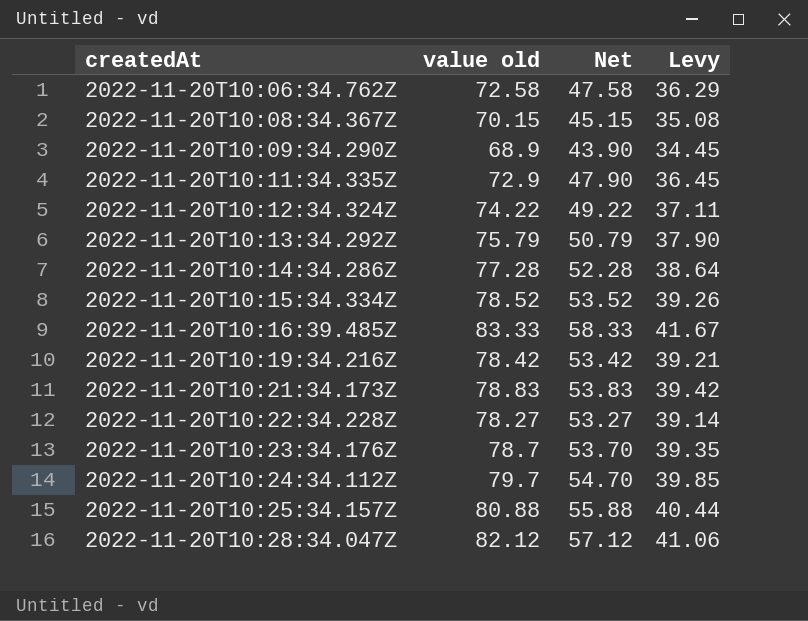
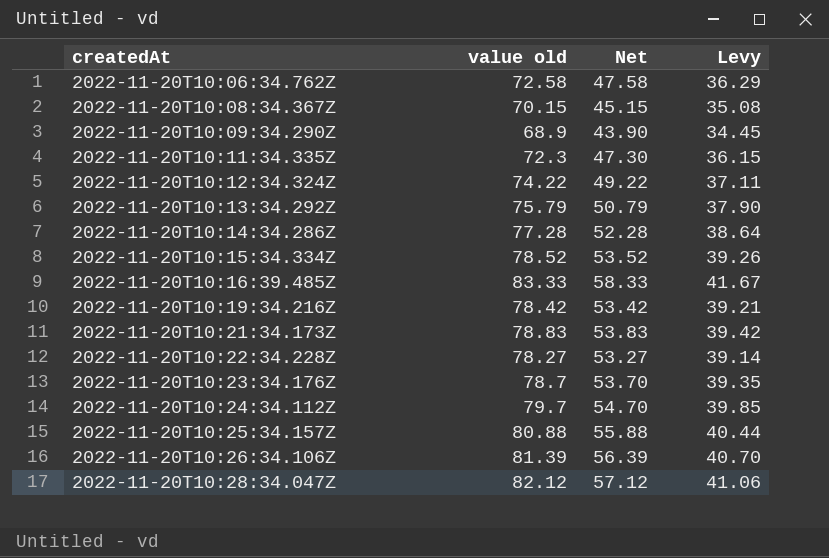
2022-11-20T10:11:34.335Z | value old: 72.9 -> 72.3
2022-11-20T10:11:34.335Z | Net: 47.90 -> 47.30
2022-11-20T10:11:34.335Z | Levy: 36.45 -> 36.15
row 2022-11-20T10:26:34.106Z: none -> 81.39 | 56.39 | 40.70

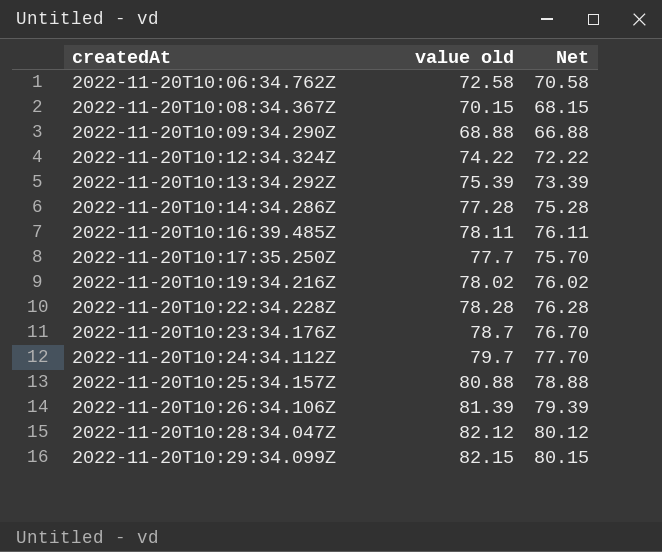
column Levy | formula: [value old] * 0.5 -> none
column Net | formula: [value old] - 25 -> [value old] - 2
row 2022-11-20T10:11:34.335Z: 72.3 | 47.30 | 36.15 -> none
row 2022-11-20T10:15:34.334Z: 78.52 | 53.52 | 39.26 -> none
row 2022-11-20T10:21:34.173Z: 78.83 | 53.83 | 39.42 -> none
2022-11-20T10:09:34.290Z | value old: 68.9 -> 68.88
2022-11-20T10:13:34.292Z | value old: 75.79 -> 75.39
2022-11-20T10:16:39.485Z | value old: 83.33 -> 78.11
row 2022-11-20T10:17:35.250Z: none -> 77.7 | 75.70
2022-11-20T10:19:34.216Z | value old: 78.42 -> 78.02
2022-11-20T10:22:34.228Z | value old: 78.27 -> 78.28
row 2022-11-20T10:29:34.099Z: none -> 82.15 | 80.15

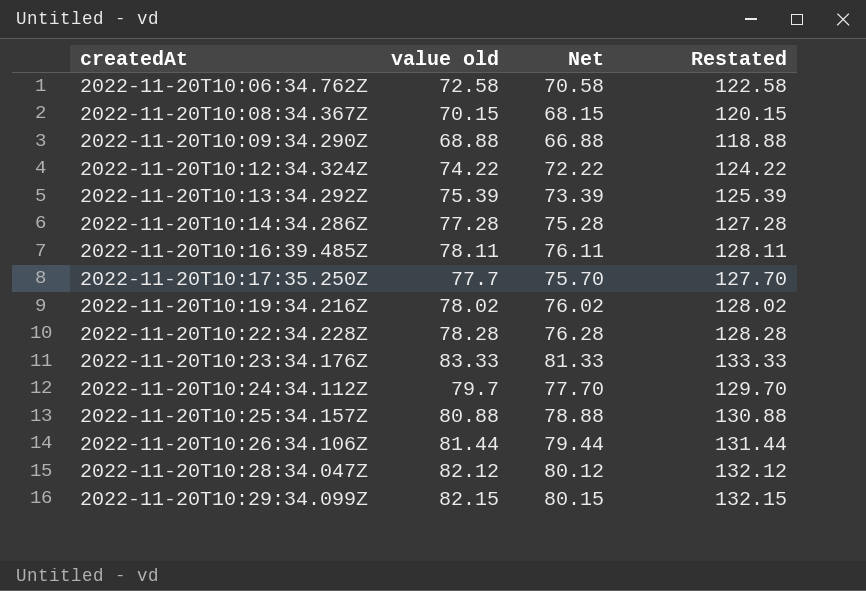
column Restated | formula: none -> [value old] + 50
2022-11-20T10:23:34.176Z | value old: 78.7 -> 83.33
2022-11-20T10:23:34.176Z | Net: 76.70 -> 81.33
2022-11-20T10:26:34.106Z | value old: 81.39 -> 81.44
2022-11-20T10:26:34.106Z | Net: 79.39 -> 79.44

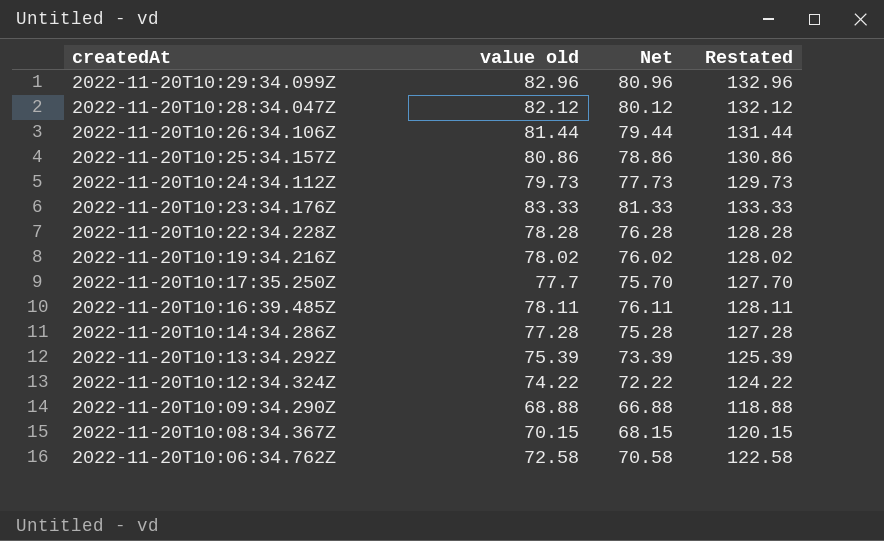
row order: createdAt ascending -> createdAt descending
2022-11-20T10:29:34.099Z | value old: 82.15 -> 82.96
2022-11-20T10:29:34.099Z | Net: 80.15 -> 80.96
2022-11-20T10:29:34.099Z | Restated: 132.15 -> 132.96
2022-11-20T10:25:34.157Z | value old: 80.88 -> 80.86
2022-11-20T10:25:34.157Z | Net: 78.88 -> 78.86
2022-11-20T10:25:34.157Z | Restated: 130.88 -> 130.86
2022-11-20T10:24:34.112Z | value old: 79.7 -> 79.73
2022-11-20T10:24:34.112Z | Net: 77.70 -> 77.73
2022-11-20T10:24:34.112Z | Restated: 129.70 -> 129.73

